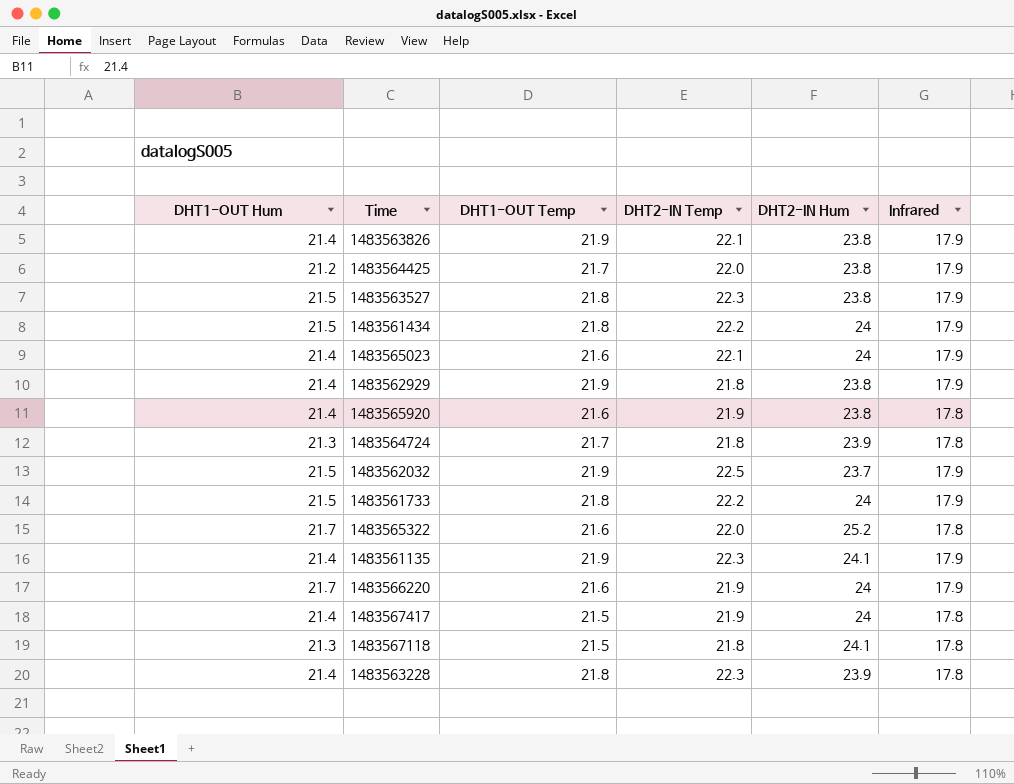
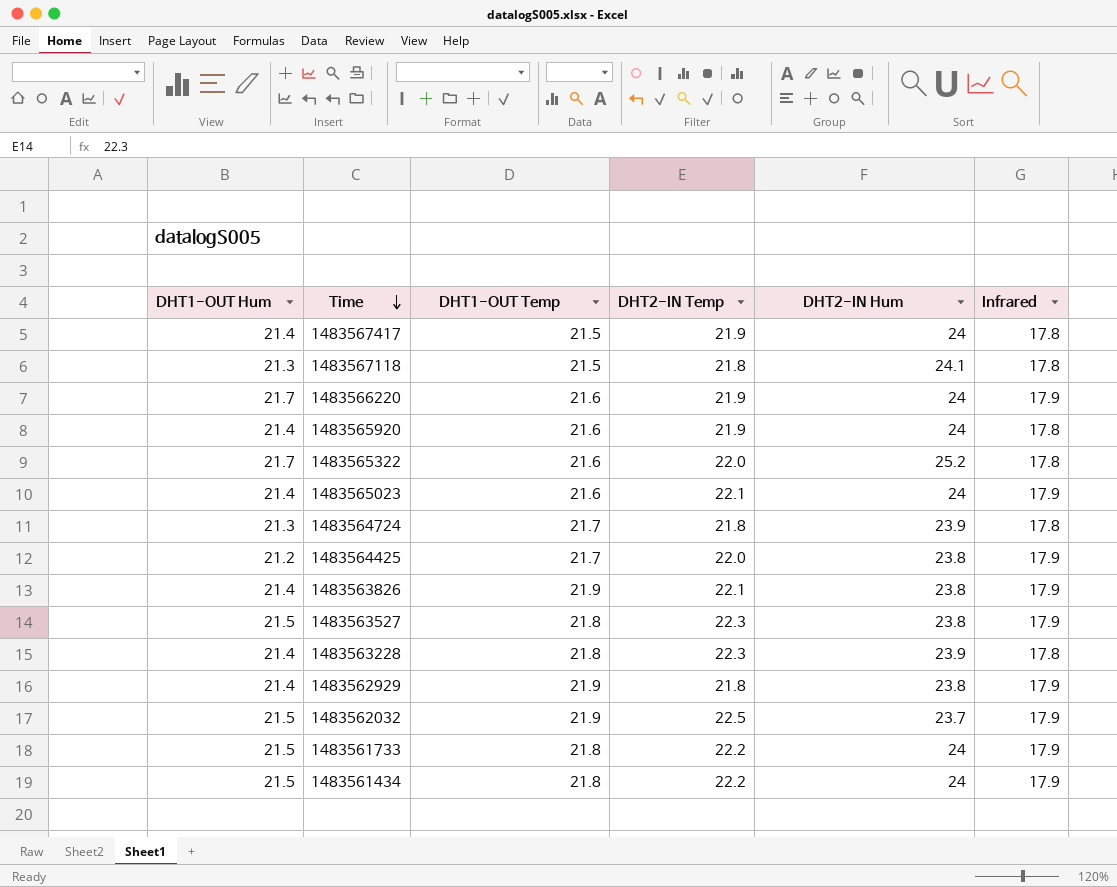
row order: none -> Time descending
row 1483561135: 21.4 | 21.9 | 22.3 | 24.1 | 17.9 -> none
1483565920 | DHT2-IN Hum: 23.8 -> 24

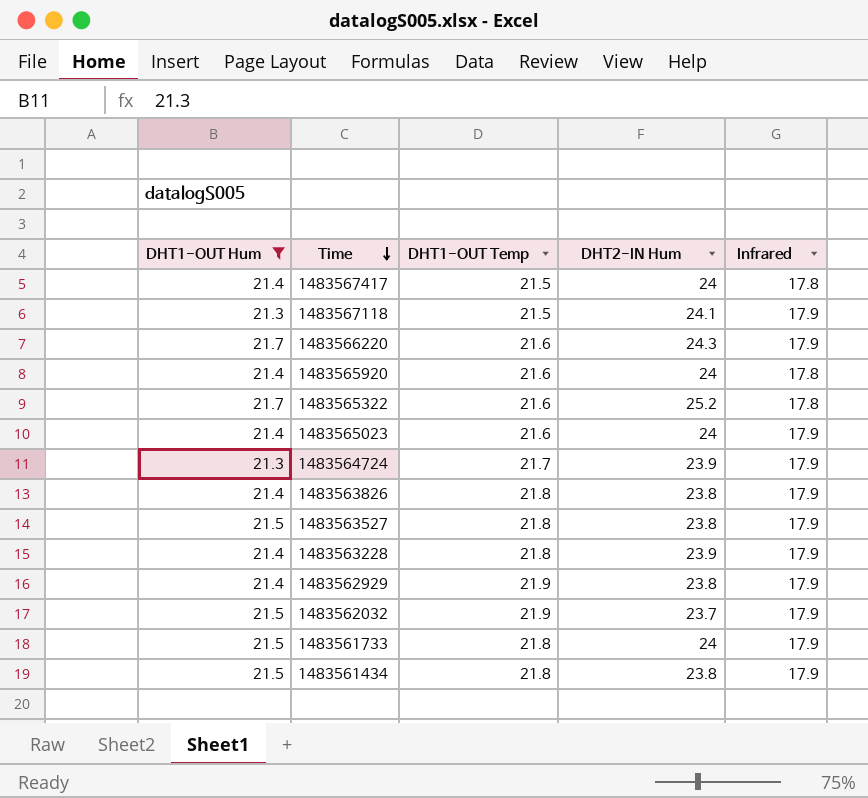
filter: none -> DHT1-OUT Hum != 21.2
column DHT2-IN Temp | position: 4 -> none
1483567118 | Infrared: 17.8 -> 17.9
1483566220 | DHT2-IN Hum: 24 -> 24.3
1483564724 | Infrared: 17.8 -> 17.9
1483563826 | DHT1-OUT Temp: 21.9 -> 21.8
1483563228 | Infrared: 17.8 -> 17.9
1483561434 | DHT2-IN Hum: 24 -> 23.8

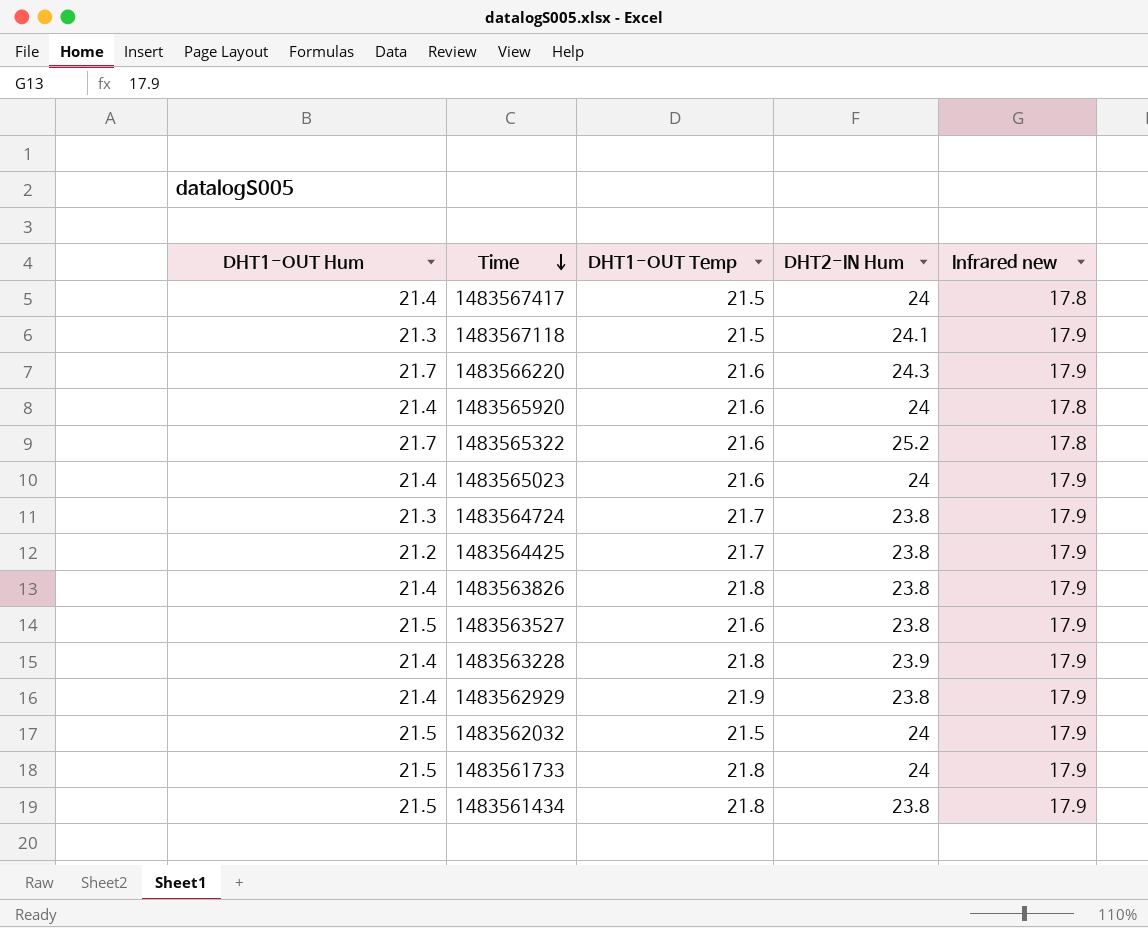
filter: DHT1-OUT Hum != 21.2 -> none
column name: Infrared -> Infrared new
1483564724 | DHT2-IN Hum: 23.9 -> 23.8
1483563527 | DHT1-OUT Temp: 21.8 -> 21.6
1483562032 | DHT1-OUT Temp: 21.9 -> 21.5
1483562032 | DHT2-IN Hum: 23.7 -> 24

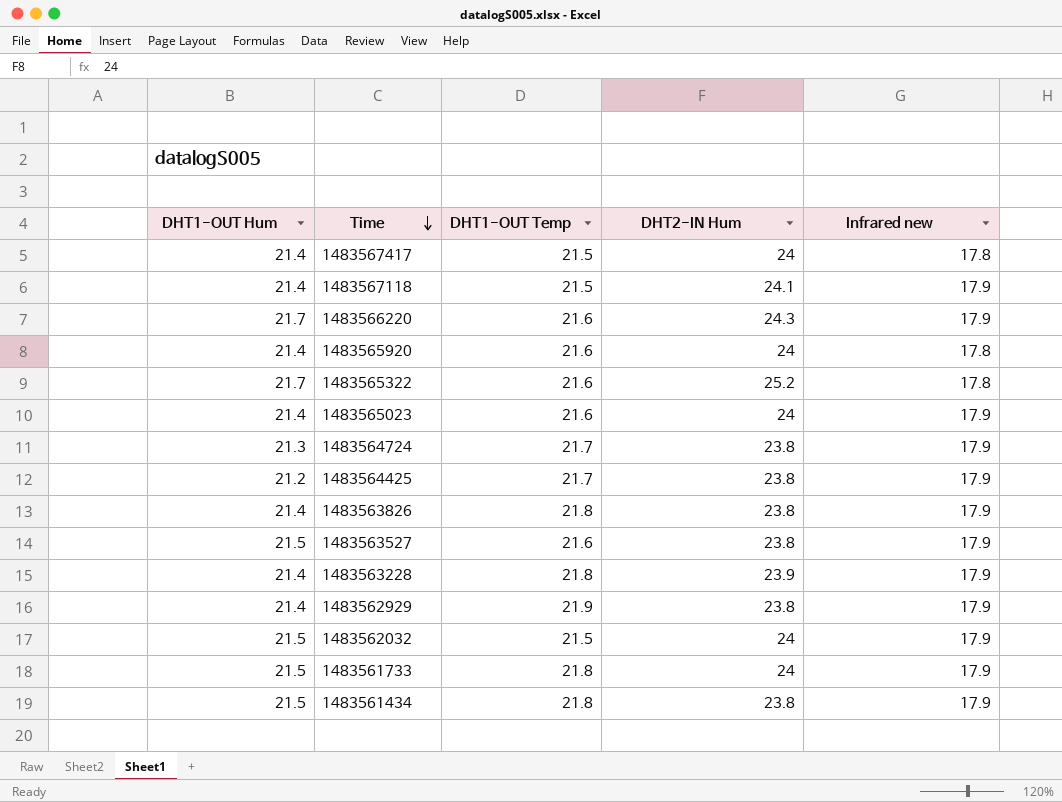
1483567118 | DHT1-OUT Hum: 21.3 -> 21.4

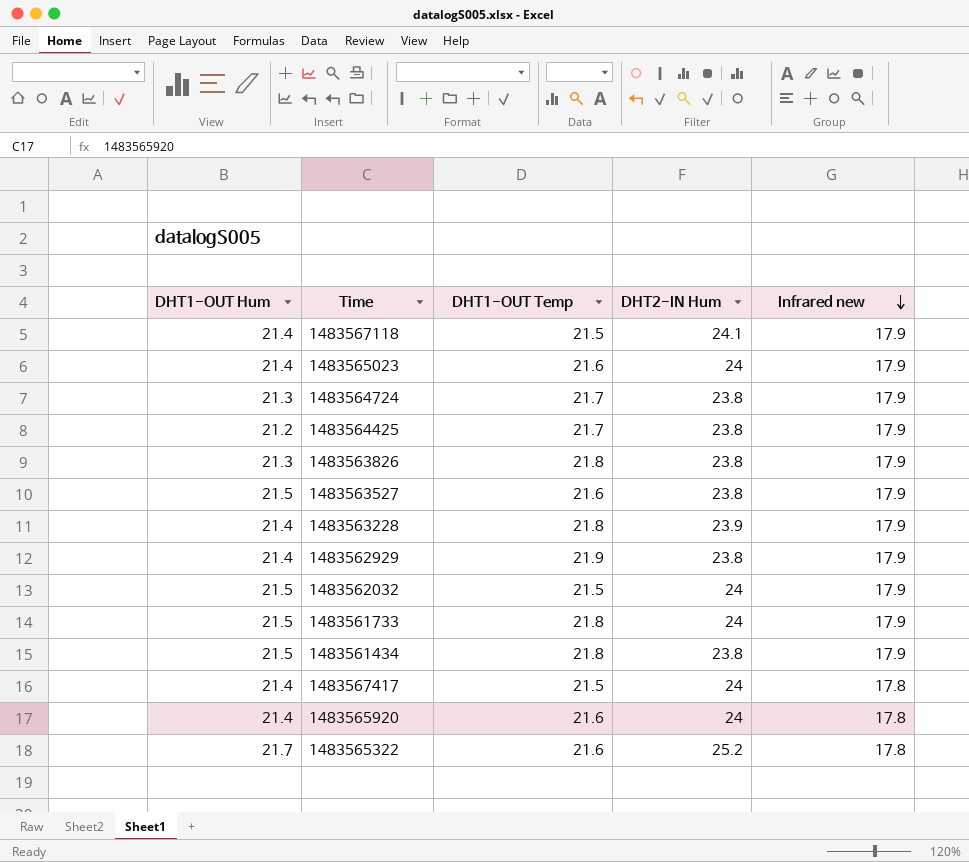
row order: Time descending -> Infrared new descending
row 1483566220: 21.7 | 21.6 | 24.3 | 17.9 -> none
1483563826 | DHT1-OUT Hum: 21.4 -> 21.3

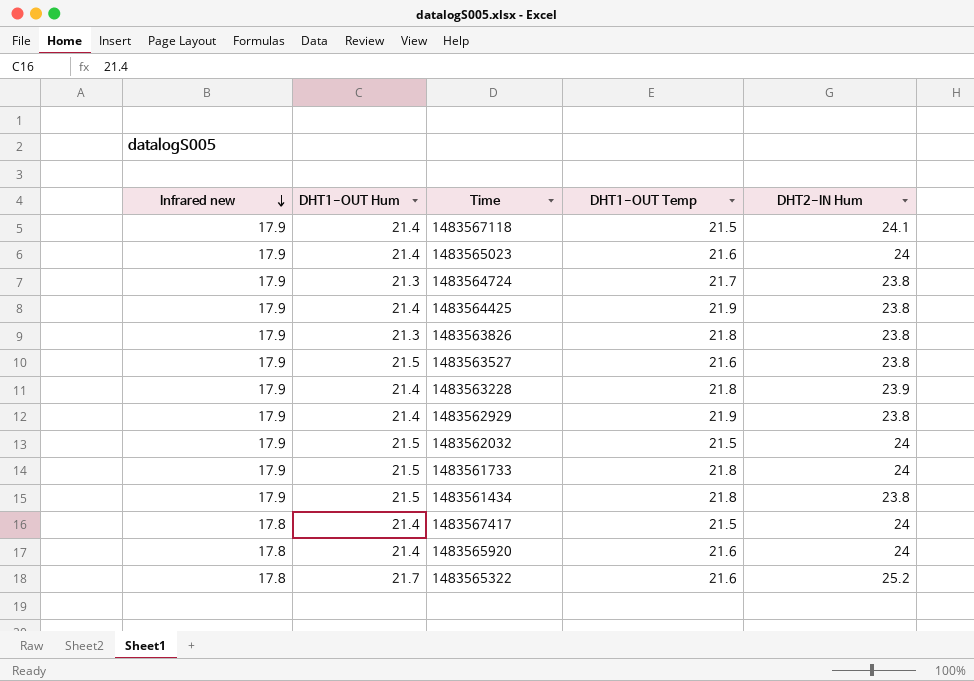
column Infrared new | position: 5 -> 1
1483564425 | DHT1-OUT Hum: 21.2 -> 21.4
1483564425 | DHT1-OUT Temp: 21.7 -> 21.9

